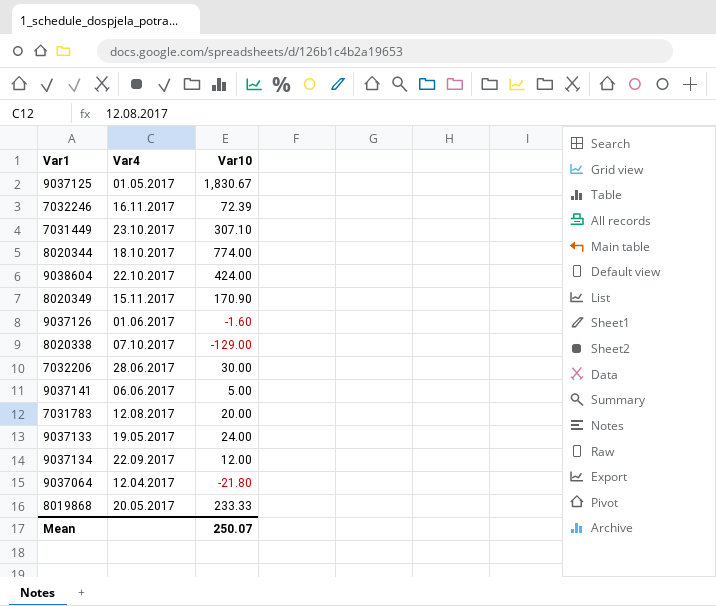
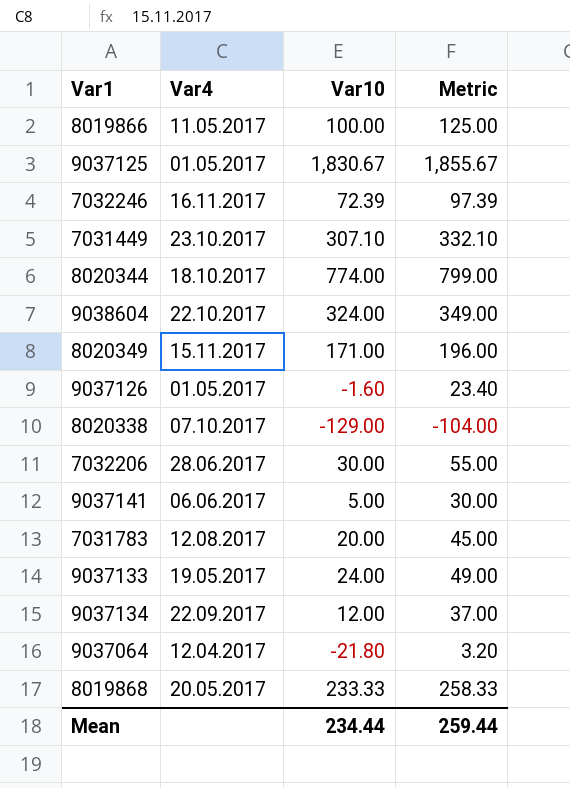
column Metric | formula: none -> [Var10] + 25
row 8019866: none -> 11.05.2017 | 100.00 | 125.00
9038604 | Var10: 424.00 -> 324.00
8020349 | Var10: 170.90 -> 171.00
9037126 | Var4: 01.06.2017 -> 01.05.2017
Mean | Var10: 250.07 -> 234.44

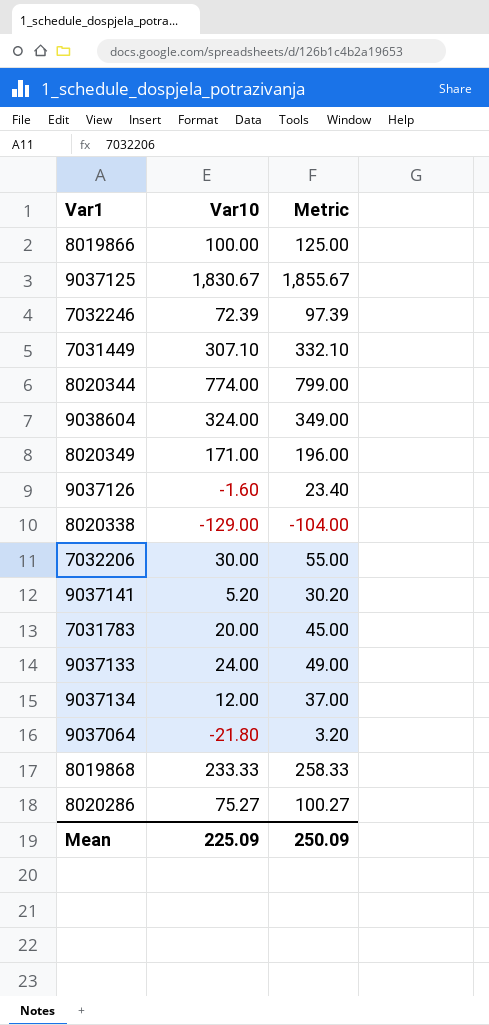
column Var4 | position: 2 -> none
9037141 | Var10: 5.00 -> 5.20
9037141 | Metric: 30.00 -> 30.20
row 8020286: none -> 75.27 | 100.27
Mean | Var10: 234.44 -> 225.09
Mean | Metric: 259.44 -> 250.09

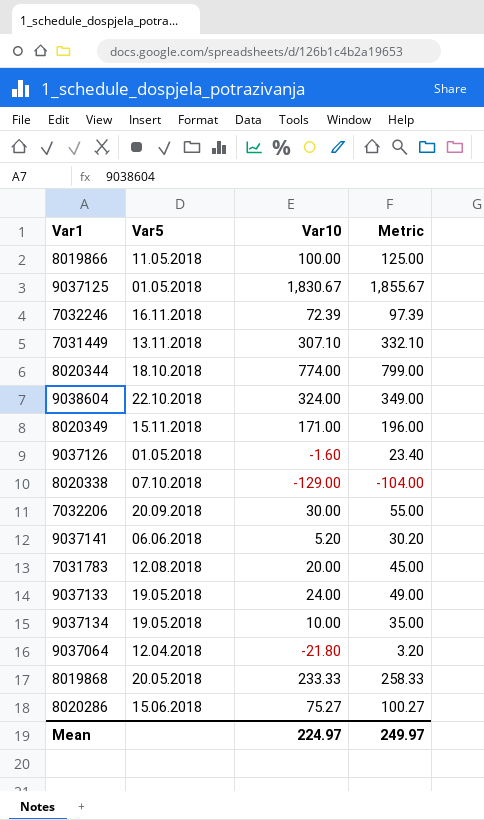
column Var5 | position: none -> 2
9037134 | Var10: 12.00 -> 10.00
9037134 | Metric: 37.00 -> 35.00
Mean | Var10: 225.09 -> 224.97
Mean | Metric: 250.09 -> 249.97

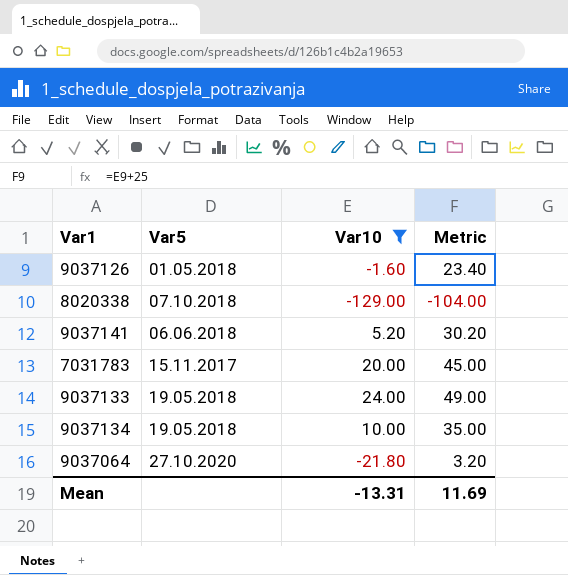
filter: none -> Var10 <= 24.00
7031783 | Var5: 12.08.2018 -> 15.11.2017
9037064 | Var5: 12.04.2018 -> 27.10.2020
Mean | Var10: 224.97 -> -13.31
Mean | Metric: 249.97 -> 11.69

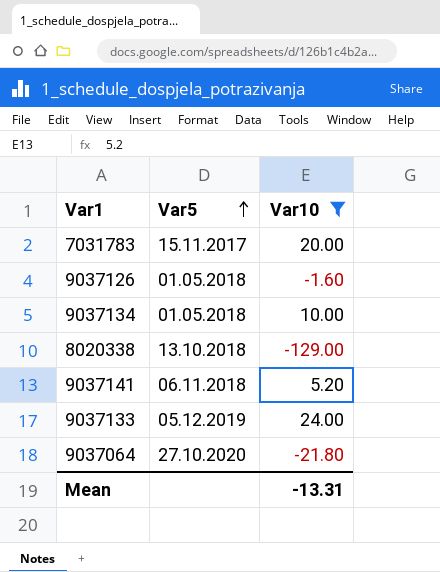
row order: none -> Var5 ascending
column Metric | formula: [Var10] + 25 -> none
9037134 | Var5: 19.05.2018 -> 01.05.2018
8020338 | Var5: 07.10.2018 -> 13.10.2018
9037141 | Var5: 06.06.2018 -> 06.11.2018
9037133 | Var5: 19.05.2018 -> 05.12.2019

